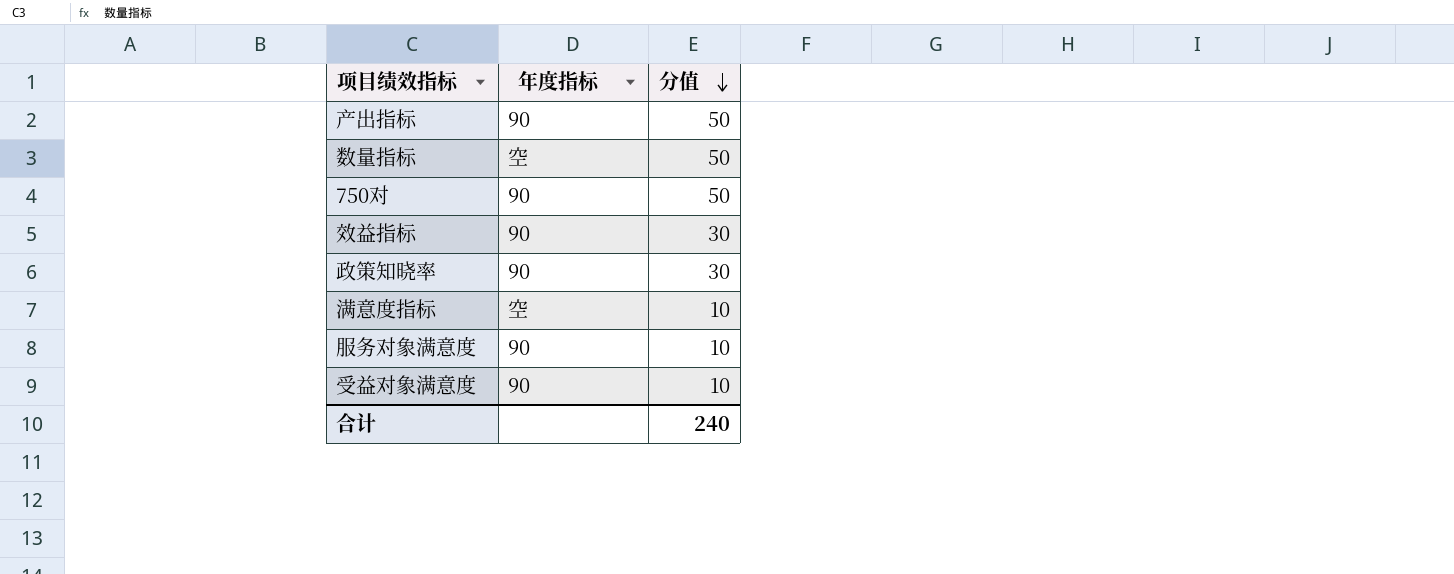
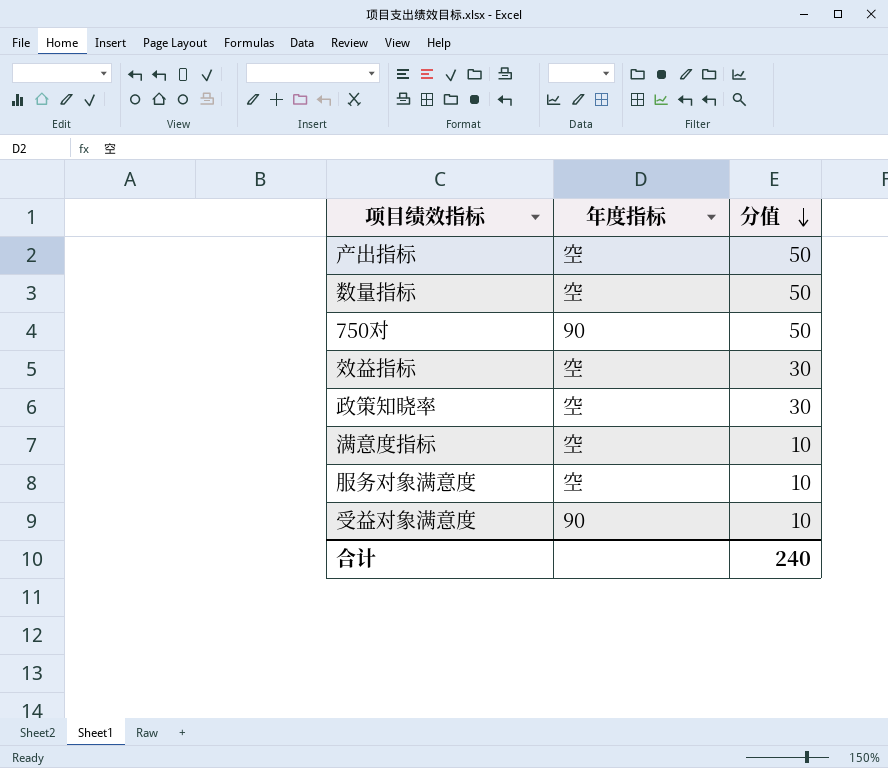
产出指标 | 年度指标: 90 -> 空
效益指标 | 年度指标: 90 -> 空
政策知晓率 | 年度指标: 90 -> 空
服务对象满意度 | 年度指标: 90 -> 空

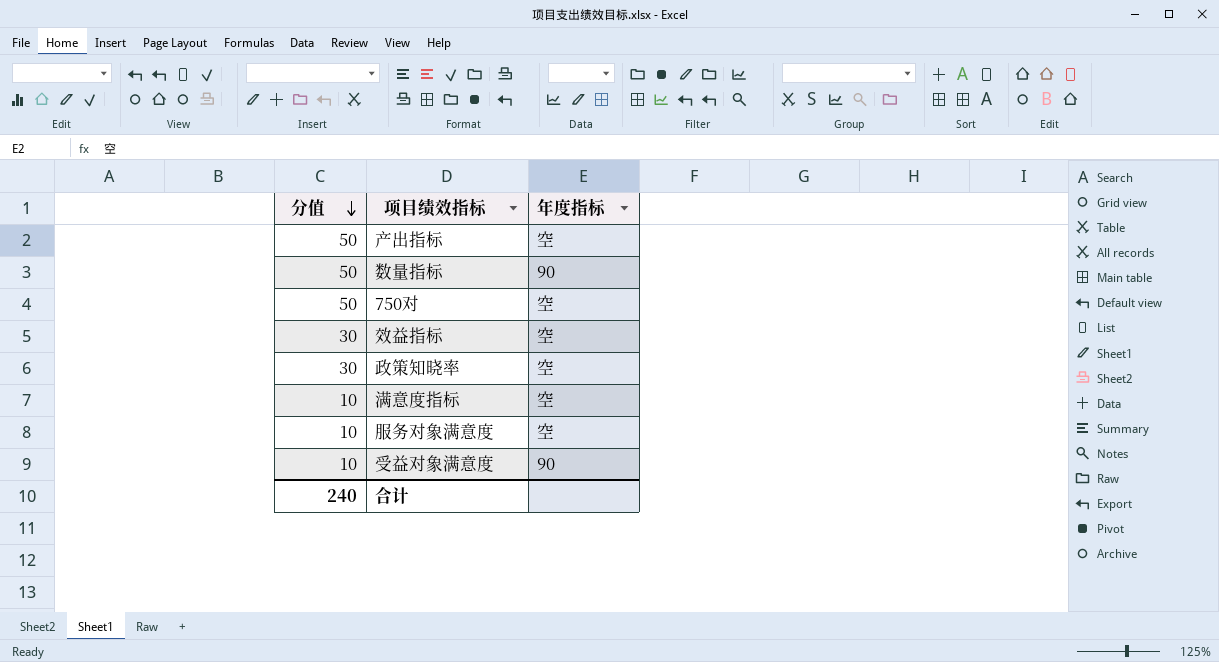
column 分值 | position: 3 -> 1
数量指标 | 年度指标: 空 -> 90
750对 | 年度指标: 90 -> 空

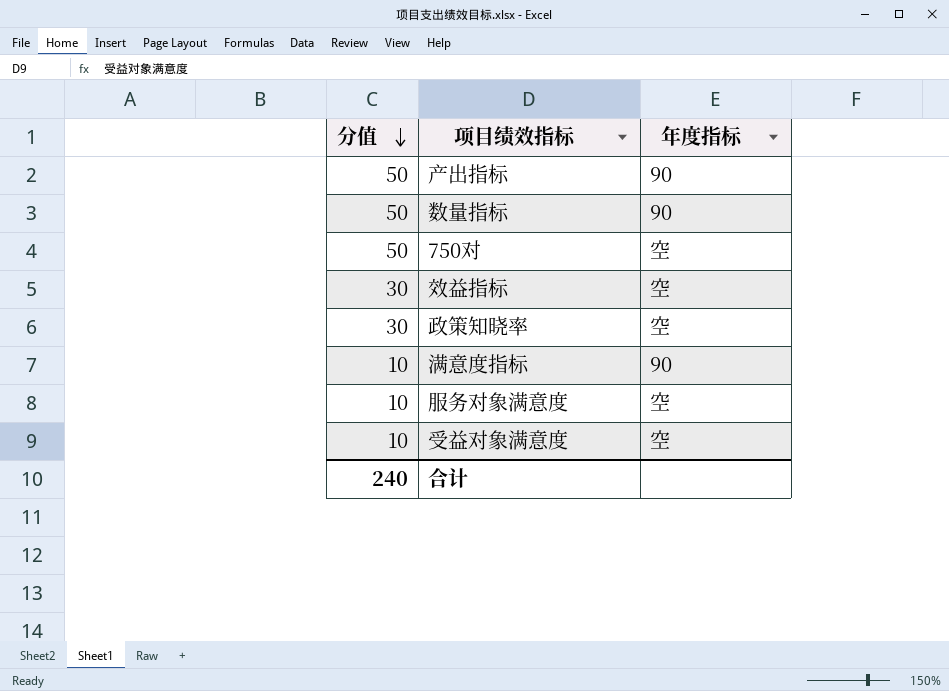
产出指标 | 年度指标: 空 -> 90
满意度指标 | 年度指标: 空 -> 90
受益对象满意度 | 年度指标: 90 -> 空

